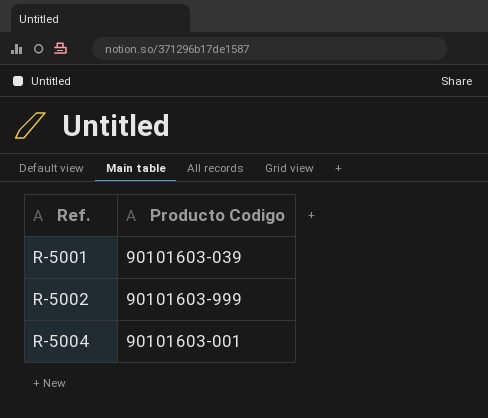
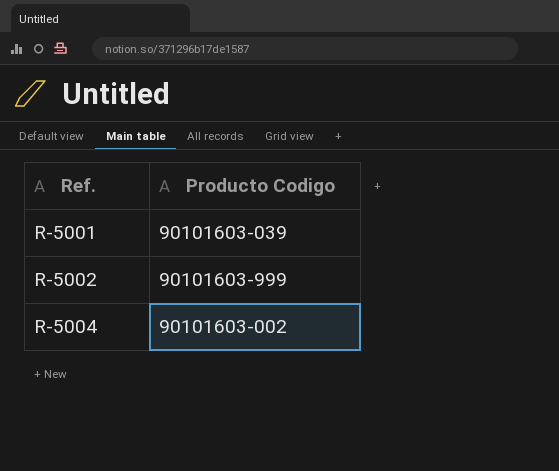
R-5004 | Producto Codigo: 90101603-001 -> 90101603-002

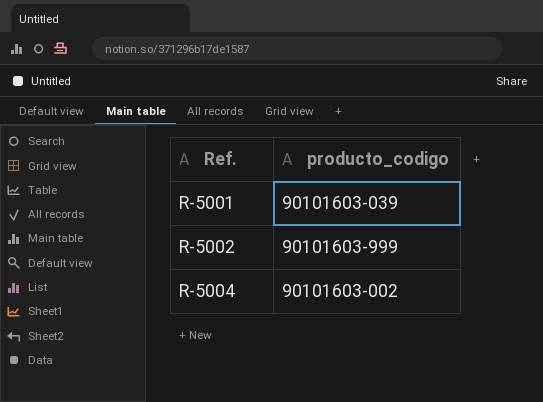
column name: Producto Codigo -> producto_codigo

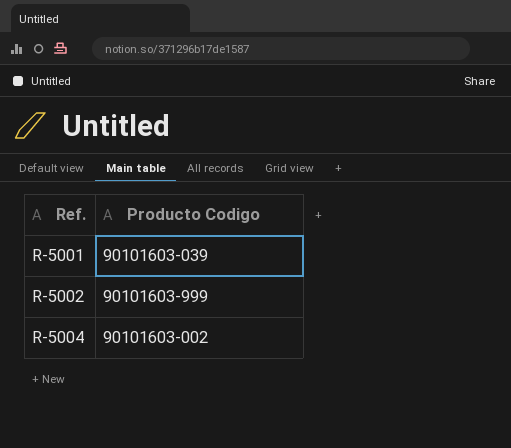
column name: producto_codigo -> Producto Codigo

